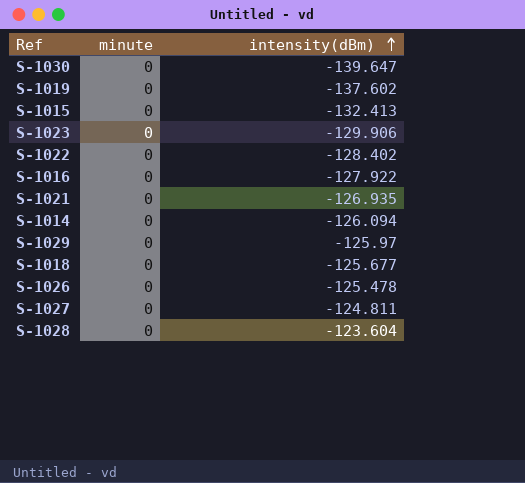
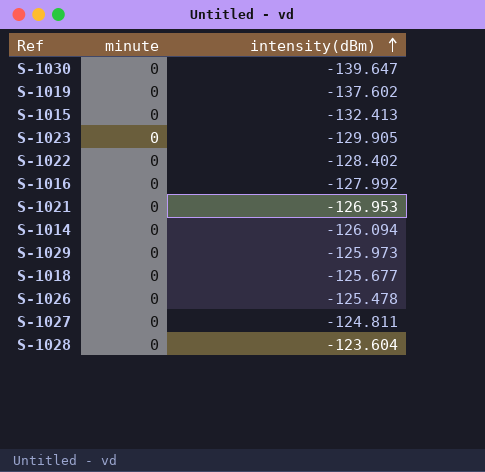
S-1023 | intensity(dBm): -129.906 -> -129.905
S-1016 | intensity(dBm): -127.922 -> -127.992
S-1021 | intensity(dBm): -126.935 -> -126.953
S-1029 | intensity(dBm): -125.97 -> -125.973

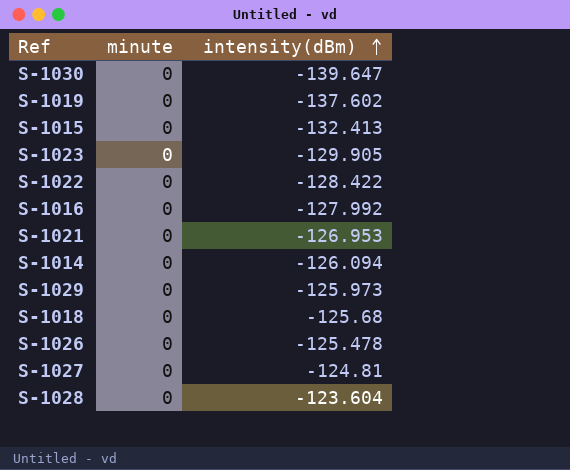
S-1022 | intensity(dBm): -128.402 -> -128.422
S-1018 | intensity(dBm): -125.677 -> -125.68
S-1027 | intensity(dBm): -124.811 -> -124.81

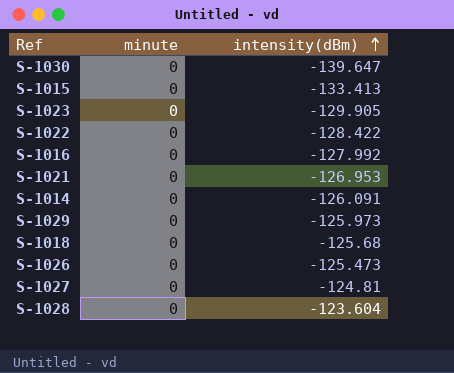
row S-1019: 0 | -137.602 -> none
S-1015 | intensity(dBm): -132.413 -> -133.413
S-1014 | intensity(dBm): -126.094 -> -126.091
S-1026 | intensity(dBm): -125.478 -> -125.473

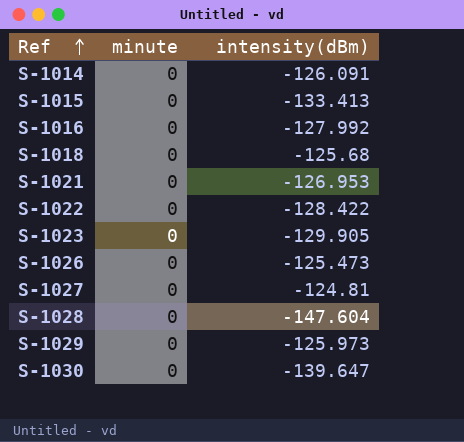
row order: intensity(dBm) ascending -> Ref ascending
S-1028 | intensity(dBm): -123.604 -> -147.604

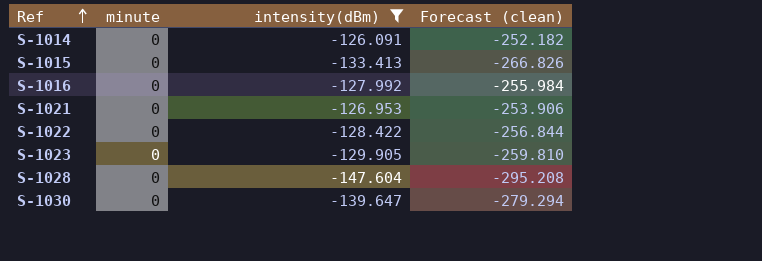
filter: none -> intensity(dBm) <= -126.091
column Forecast (clean) | formula: none -> [intensity(dBm)] * 2

